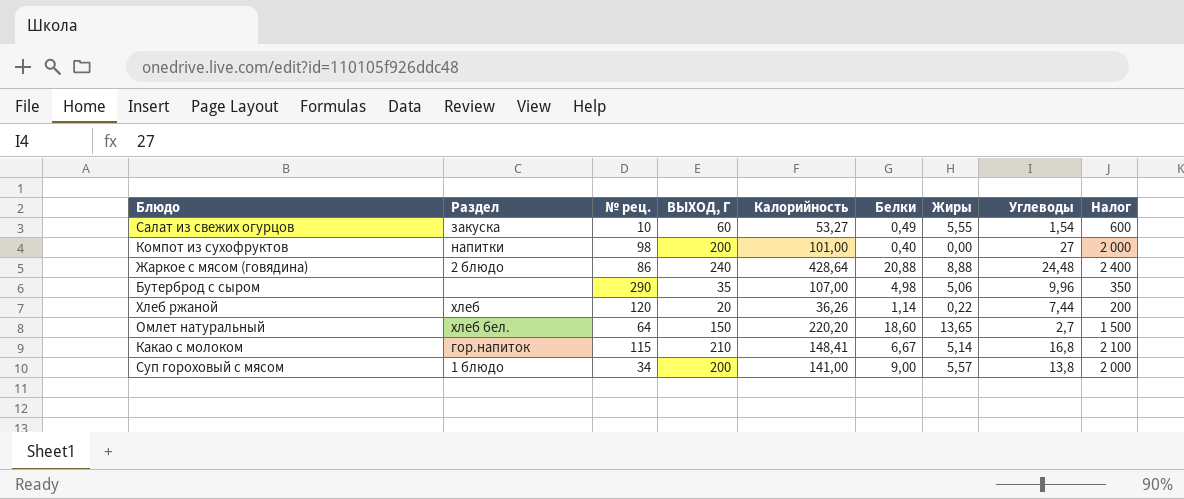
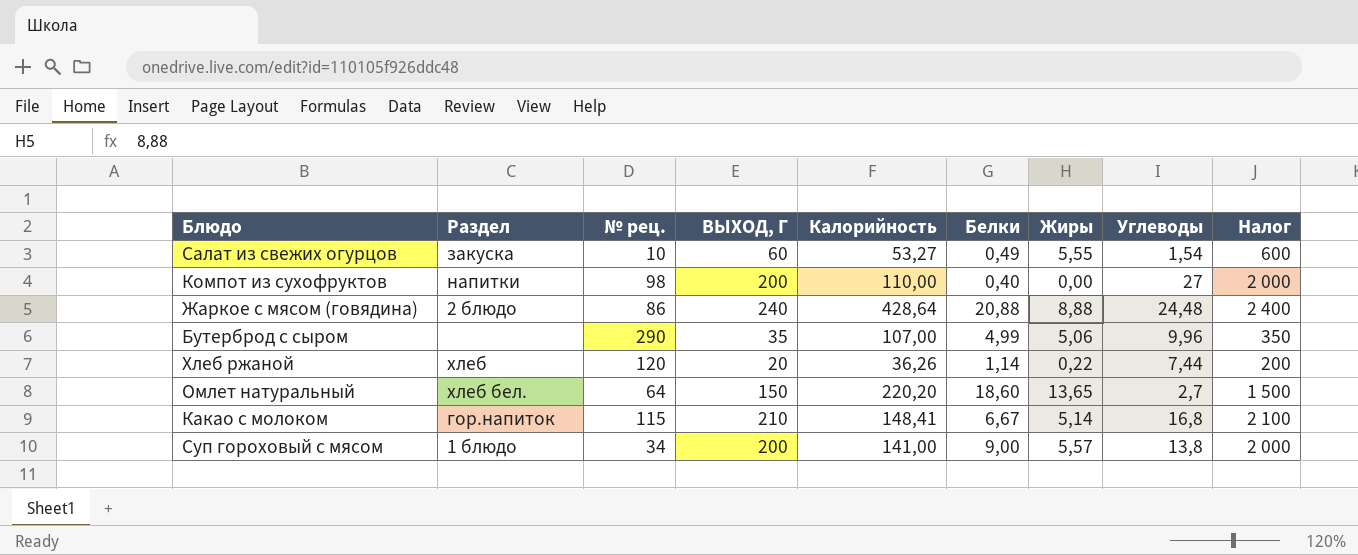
Компот из сухофруктов | Калорийность: 101,00 -> 110,00
Бутерброд с сыром | Белки: 4,98 -> 4,99

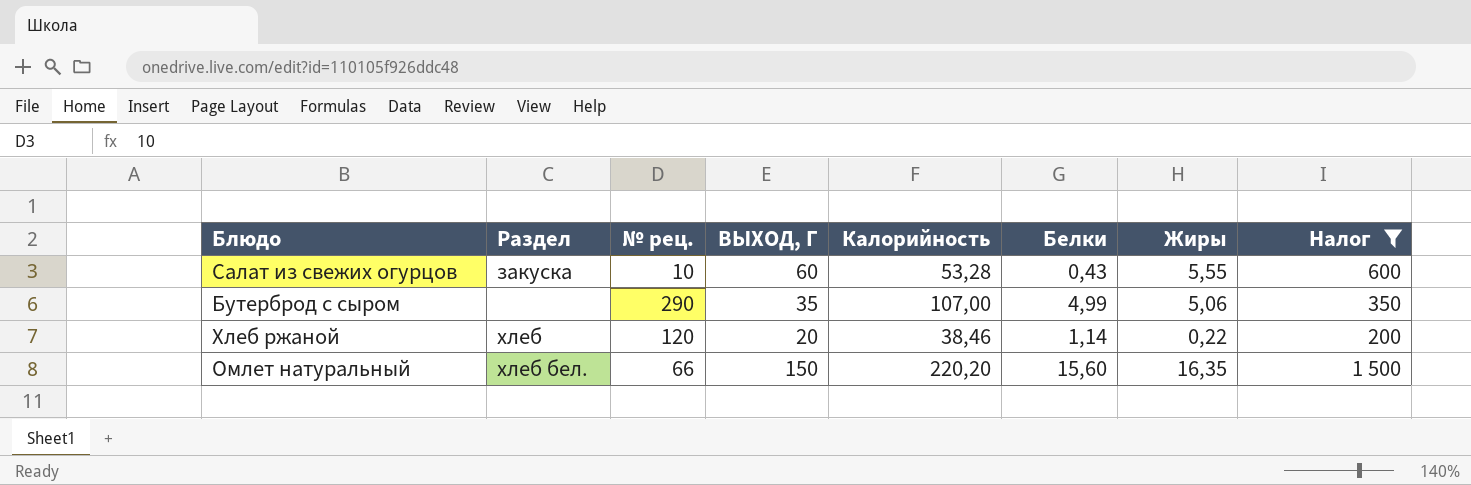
filter: none -> Налог <= 1 500
column Углеводы | position: 8 -> none
Салат из свежих огурцов | Калорийность: 53,27 -> 53,28
Салат из свежих огурцов | Белки: 0,49 -> 0,43
Хлеб ржаной | Калорийность: 36,26 -> 38,46
Омлет натуральный | № рец.: 64 -> 66
Омлет натуральный | Белки: 18,60 -> 15,60
Омлет натуральный | Жиры: 13,65 -> 16,35

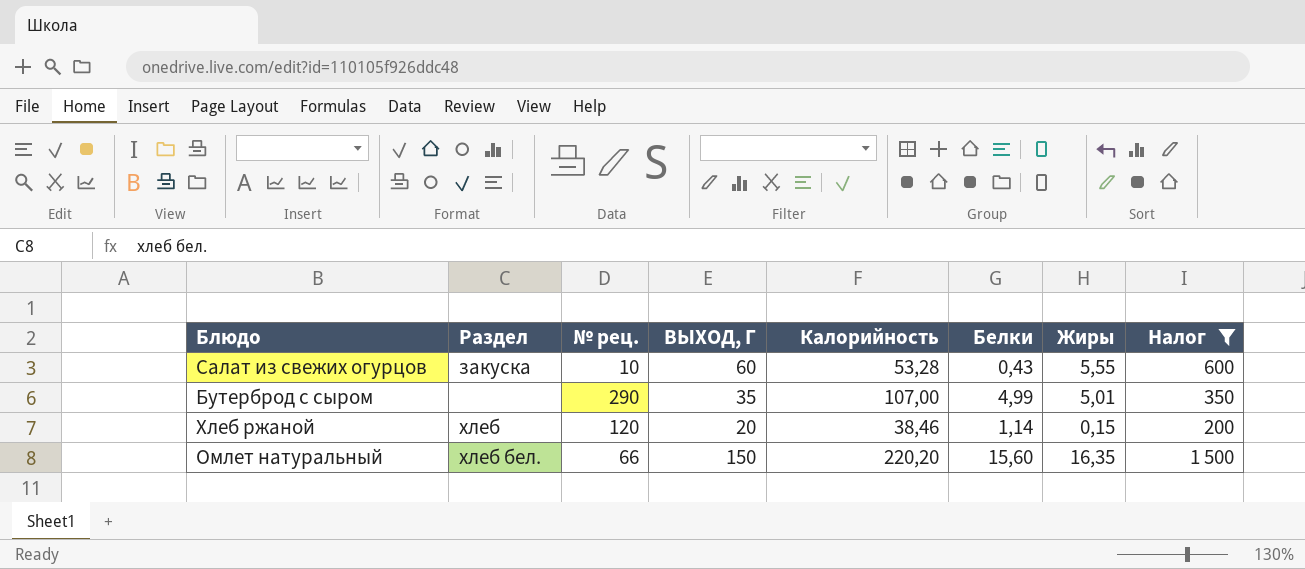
Бутерброд с сыром | Жиры: 5,06 -> 5,01
Хлеб ржаной | Жиры: 0,22 -> 0,15

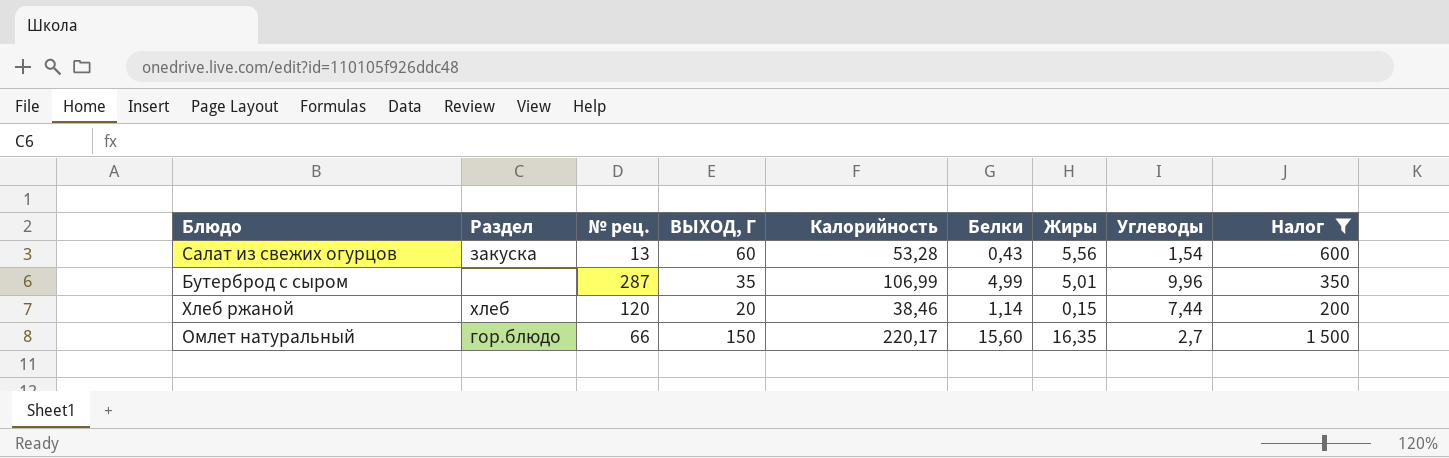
column Углеводы | position: none -> 8
Салат из свежих огурцов | № рец.: 10 -> 13
Салат из свежих огурцов | Жиры: 5,55 -> 5,56
Бутерброд с сыром | № рец.: 290 -> 287
Бутерброд с сыром | Калорийность: 107,00 -> 106,99
Омлет натуральный | Раздел: хлеб бел. -> гор.блюдо
Омлет натуральный | Калорийность: 220,20 -> 220,17

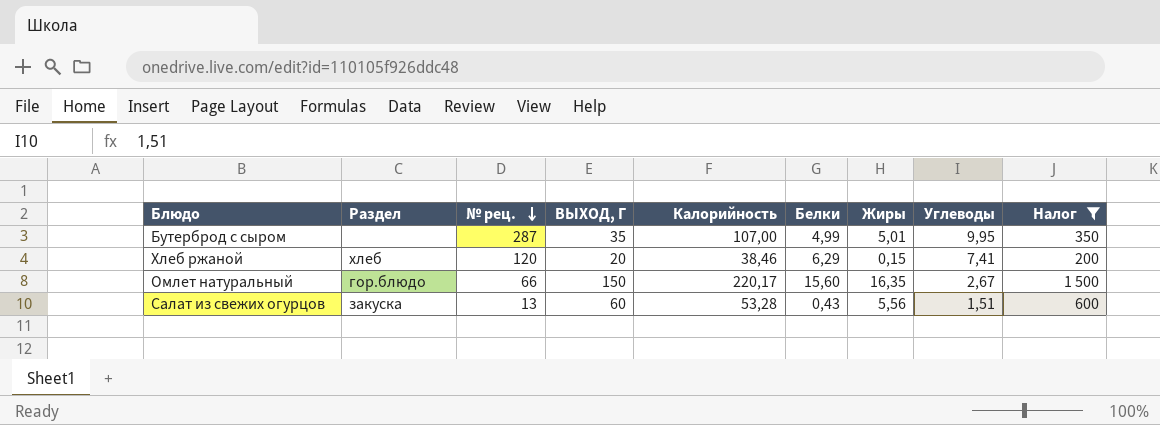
row order: none -> № рец. descending
Бутерброд с сыром | Калорийность: 106,99 -> 107,00
Бутерброд с сыром | Углеводы: 9,96 -> 9,95
Хлеб ржаной | Белки: 1,14 -> 6,29
Хлеб ржаной | Углеводы: 7,44 -> 7,41
Омлет натуральный | Углеводы: 2,7 -> 2,67
Салат из свежих огурцов | Углеводы: 1,54 -> 1,51

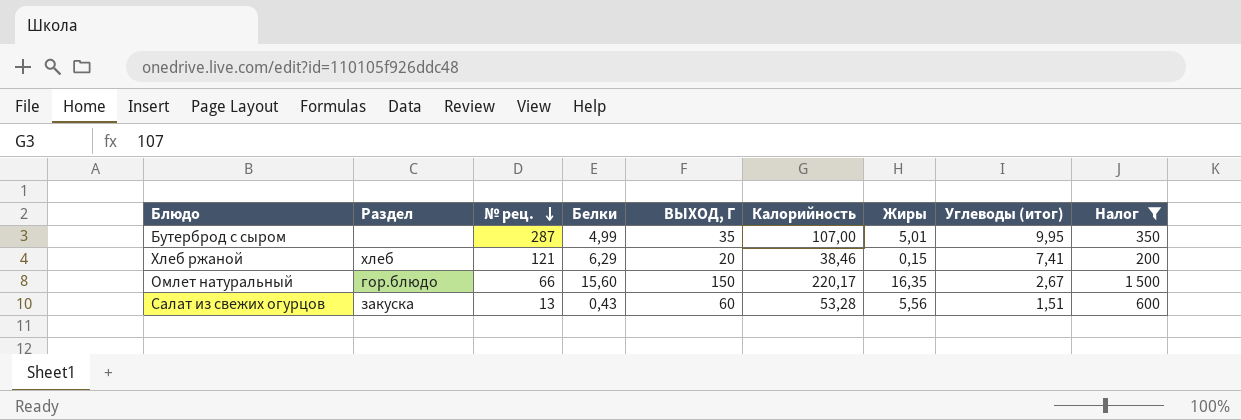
column Белки | position: 6 -> 4
column name: Углеводы -> Углеводы (итог)
Хлеб ржаной | № рец.: 120 -> 121

